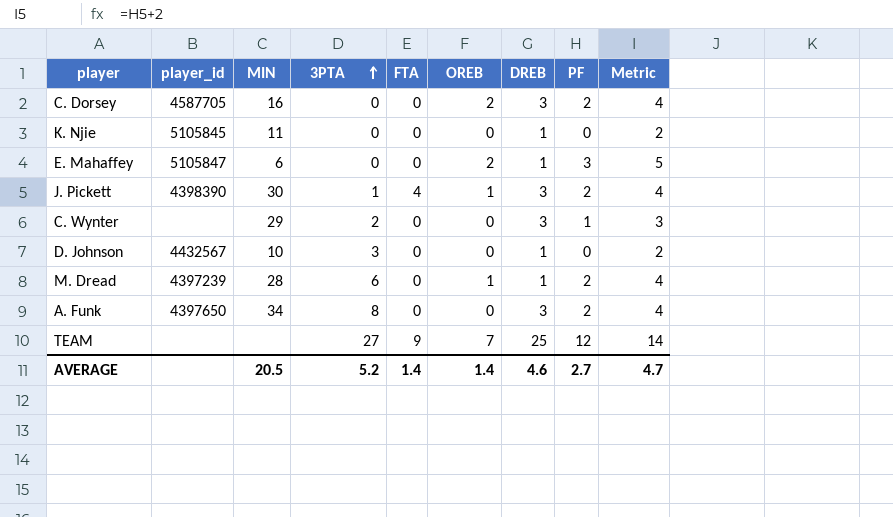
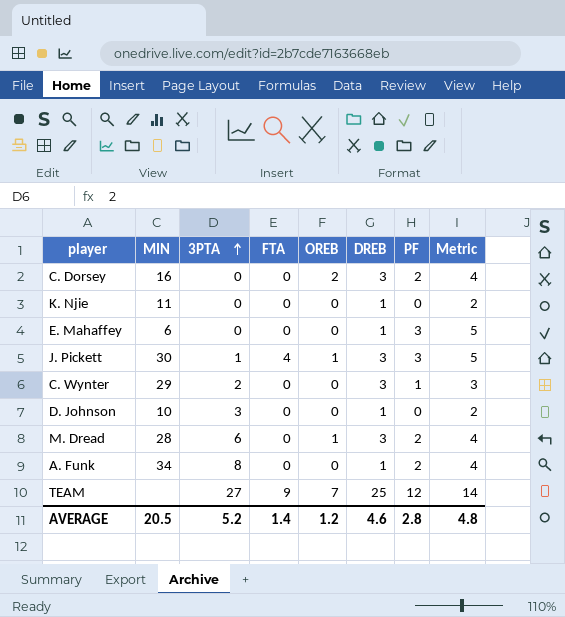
column player_id | position: 2 -> none
E. Mahaffey | OREB: 2 -> 0
J. Pickett | PF: 2 -> 3
J. Pickett | Metric: 4 -> 5
M. Dread | DREB: 1 -> 3
A. Funk | DREB: 3 -> 1
AVERAGE | OREB: 1.4 -> 1.2
AVERAGE | PF: 2.7 -> 2.8
AVERAGE | Metric: 4.7 -> 4.8

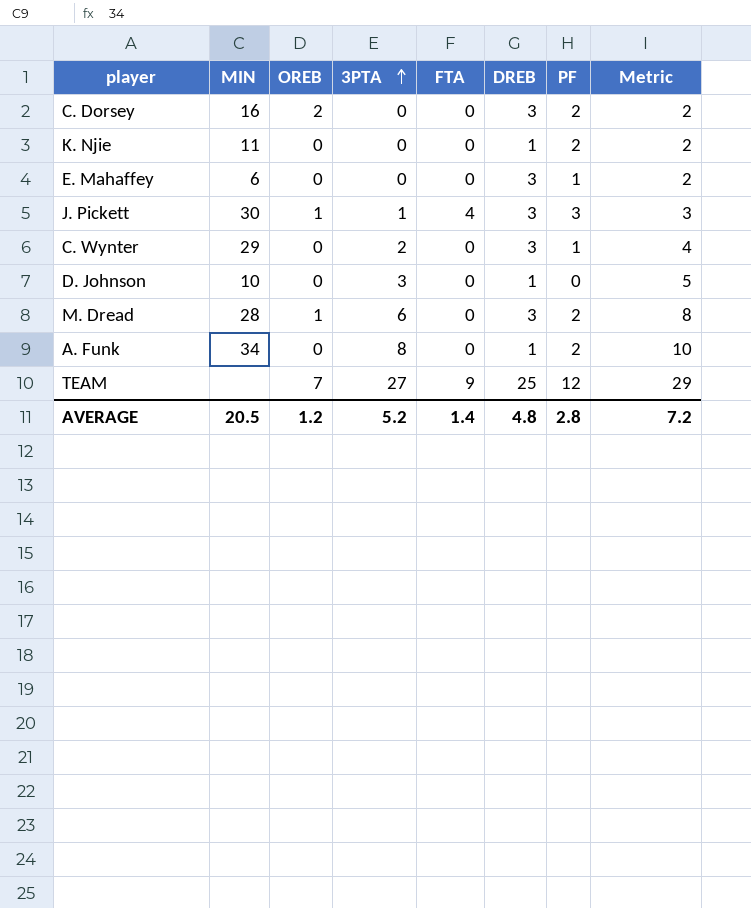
column OREB | position: 5 -> 3
column Metric | formula: [PF] + 2 -> [3PTA] + 2
K. Njie | PF: 0 -> 2
E. Mahaffey | DREB: 1 -> 3
E. Mahaffey | PF: 3 -> 1
AVERAGE | DREB: 4.6 -> 4.8
AVERAGE | Metric: 4.8 -> 7.2

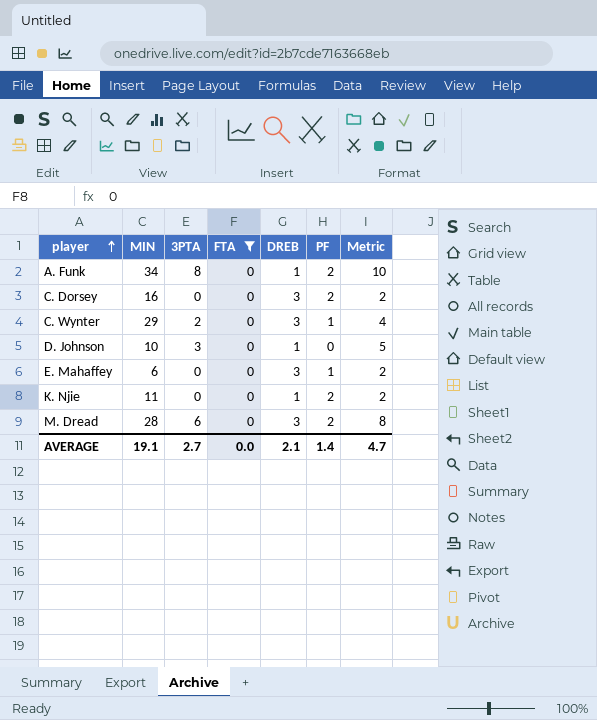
filter: none -> FTA = 0
row order: 3PTA ascending -> player ascending
column OREB | position: 3 -> none
AVERAGE | MIN: 20.5 -> 19.1
AVERAGE | 3PTA: 5.2 -> 2.7
AVERAGE | FTA: 1.4 -> 0.0
AVERAGE | DREB: 4.8 -> 2.1
AVERAGE | PF: 2.8 -> 1.4
AVERAGE | Metric: 7.2 -> 4.7

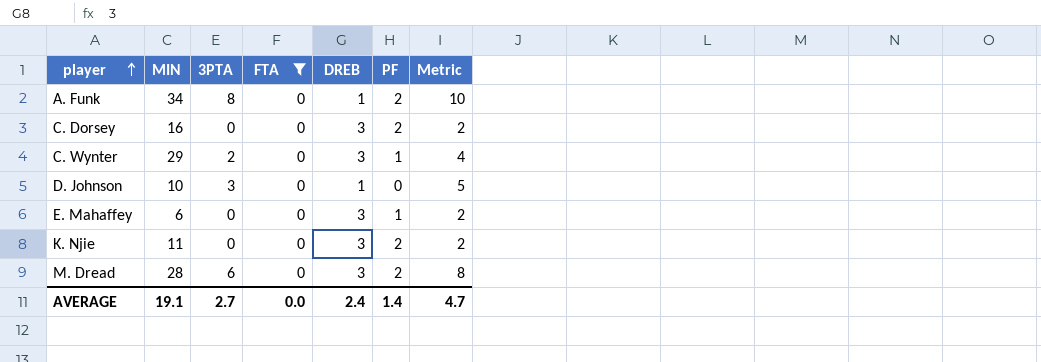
K. Njie | DREB: 1 -> 3
AVERAGE | DREB: 2.1 -> 2.4

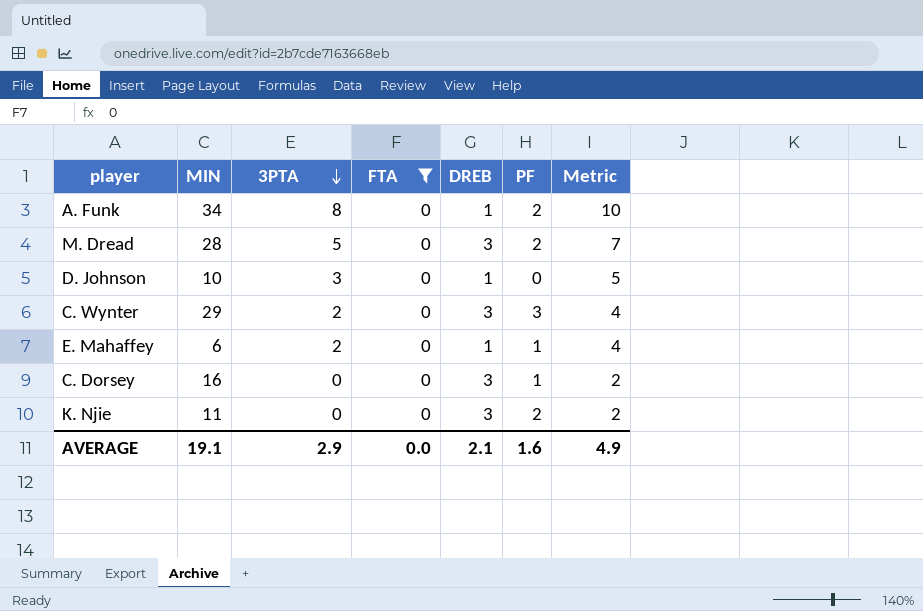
row order: player ascending -> 3PTA descending
M. Dread | 3PTA: 6 -> 5
M. Dread | Metric: 8 -> 7
C. Wynter | PF: 1 -> 3
E. Mahaffey | 3PTA: 0 -> 2
E. Mahaffey | DREB: 3 -> 1
E. Mahaffey | Metric: 2 -> 4
C. Dorsey | PF: 2 -> 1
AVERAGE | 3PTA: 2.7 -> 2.9
AVERAGE | DREB: 2.4 -> 2.1
AVERAGE | PF: 1.4 -> 1.6
AVERAGE | Metric: 4.7 -> 4.9

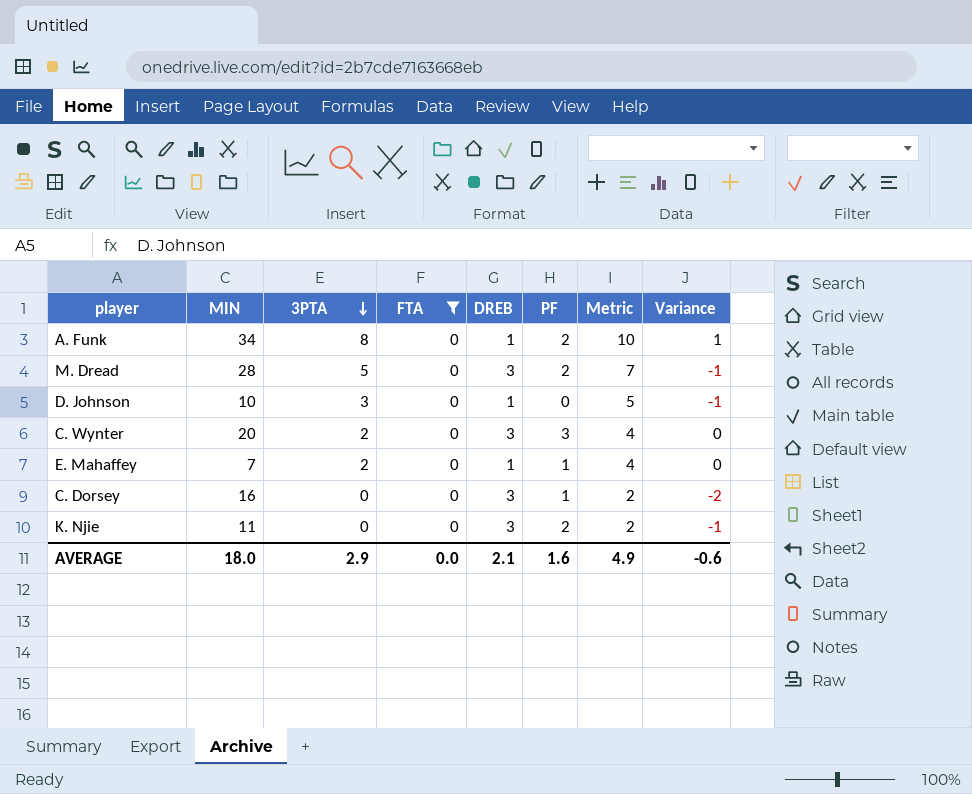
column Variance | formula: none -> [PF] - [DREB]
C. Wynter | MIN: 29 -> 20
E. Mahaffey | MIN: 6 -> 7
AVERAGE | MIN: 19.1 -> 18.0

